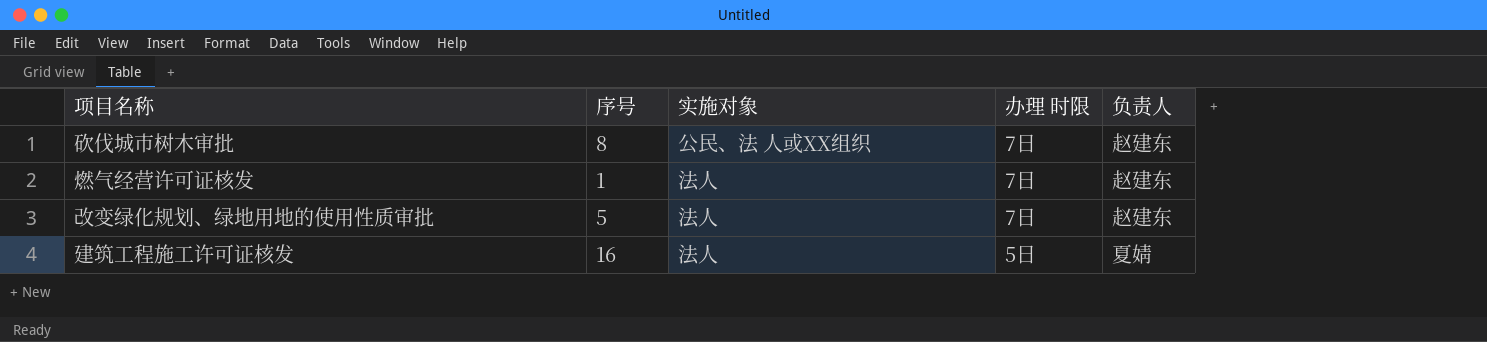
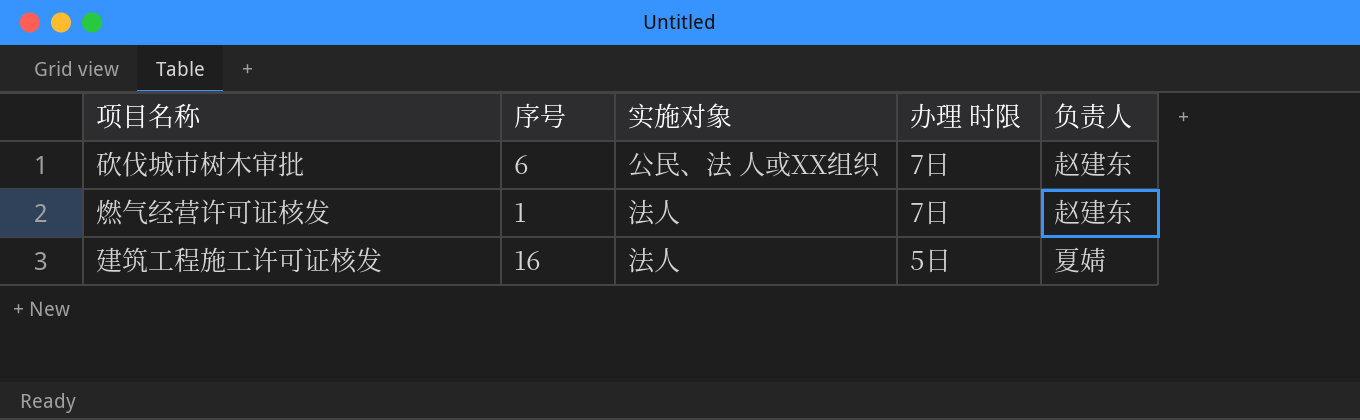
row 改变绿化规划、绿地用地的使用性质审批: 5 | 法人 | 7日 | 赵建东 -> none
砍伐城市树木审批 | 序号: 8 -> 6

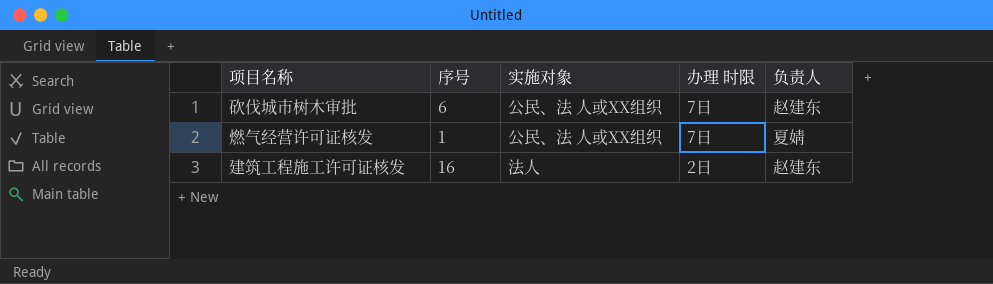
燃气经营许可证核发 | 实施对象: 法人 -> 公民、法 人或XX组织
燃气经营许可证核发 | 负责人: 赵建东 -> 夏婧
建筑工程施工许可证核发 | 办理 时限: 5日 -> 2日
建筑工程施工许可证核发 | 负责人: 夏婧 -> 赵建东

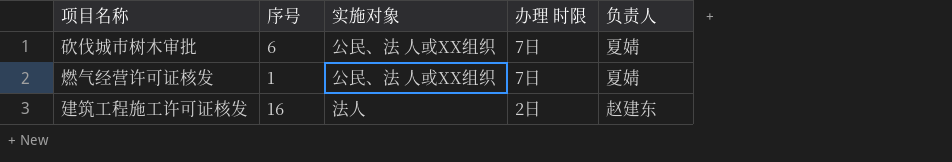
砍伐城市树木审批 | 负责人: 赵建东 -> 夏婧

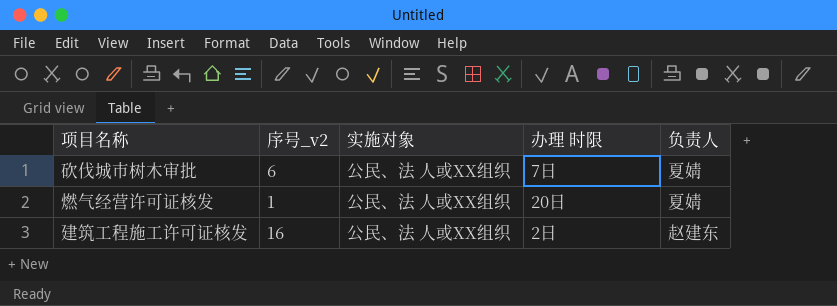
column name: 序号 -> 序号_v2
燃气经营许可证核发 | 办理 时限: 7日 -> 20日
建筑工程施工许可证核发 | 实施对象: 法人 -> 公民、法 人或XX组织

